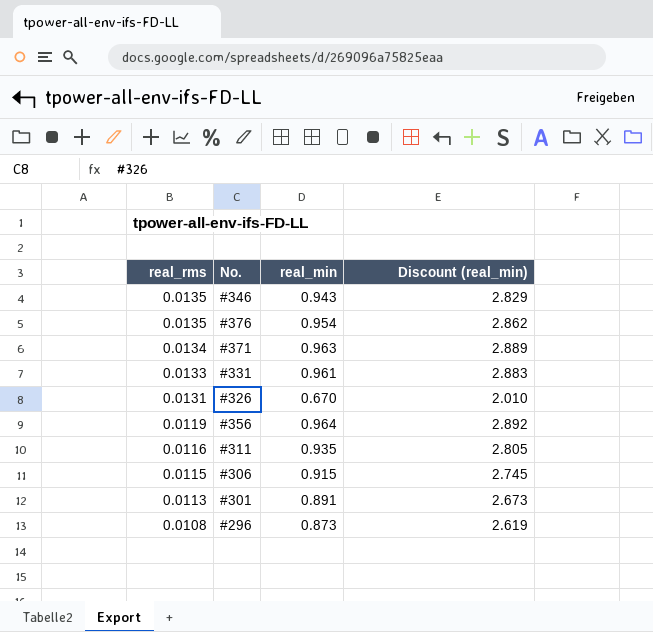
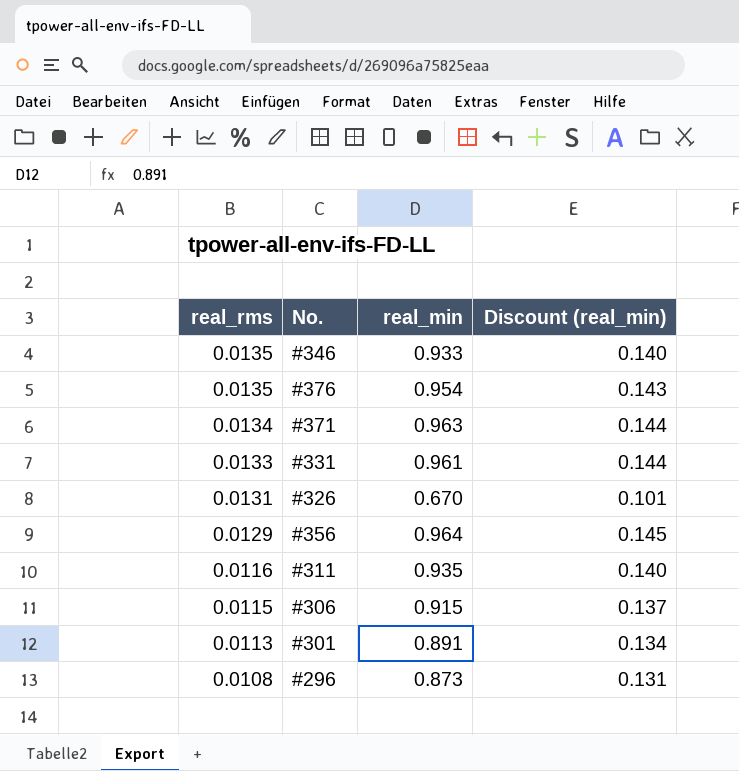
column Discount (real_min) | formula: [real_min] * 3 -> [real_min] * 0.15
#346 | real_min: 0.943 -> 0.933
#356 | real_rms: 0.0119 -> 0.0129

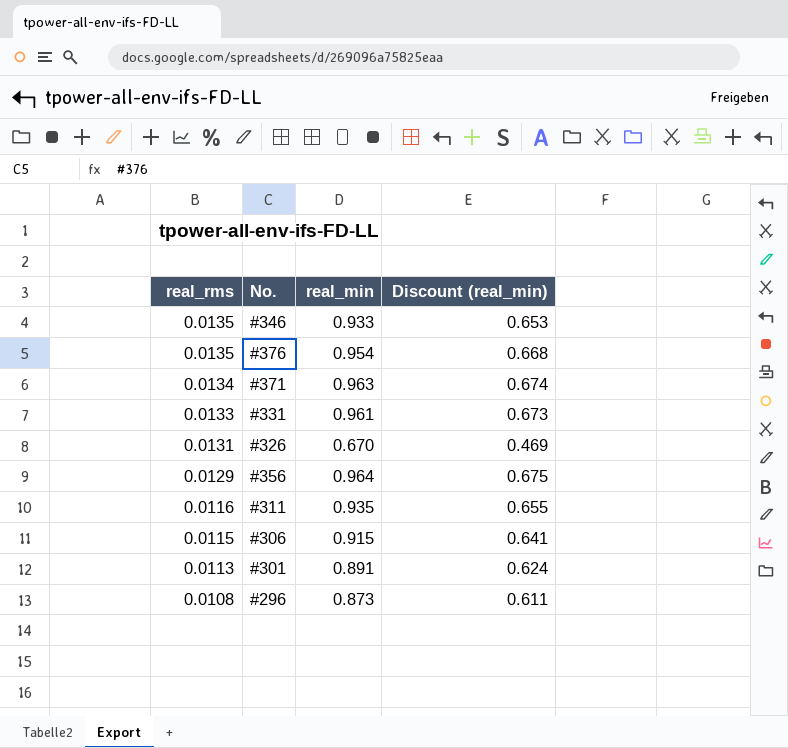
column Discount (real_min) | formula: [real_min] * 0.15 -> [real_min] * 0.7

